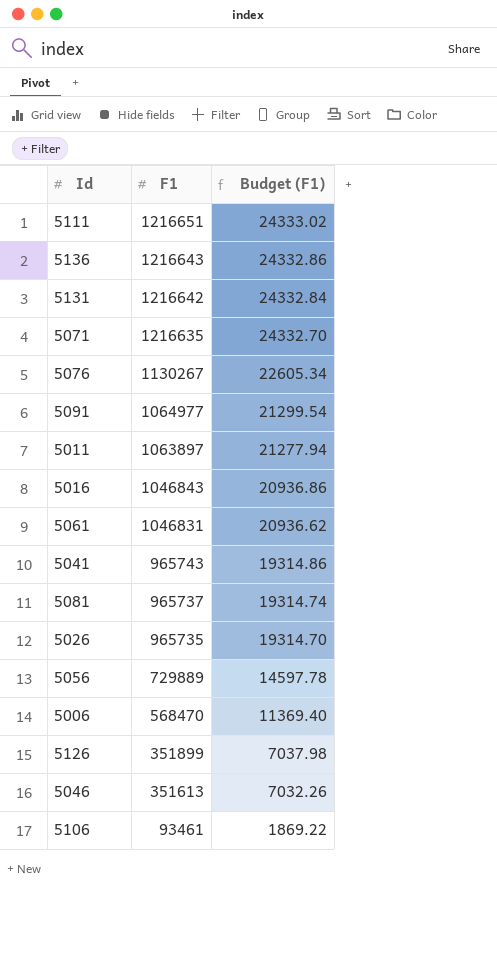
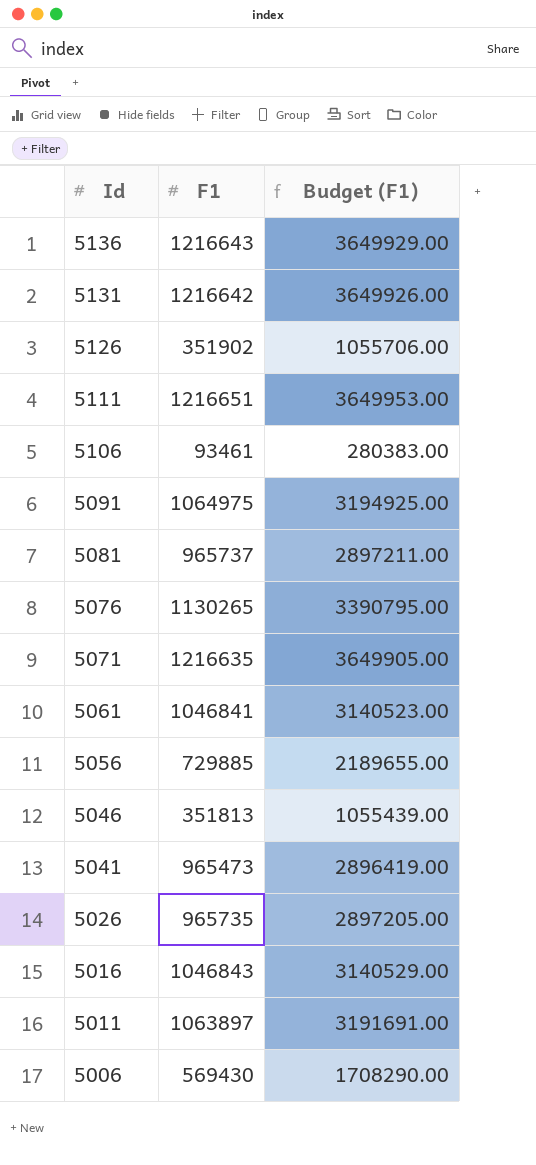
row order: F1 descending -> Id descending
column Budget (F1) | formula: [F1] * 0.02 -> [F1] * 3
5126 | F1: 351899 -> 351902
5091 | F1: 1064977 -> 1064975
5076 | F1: 1130267 -> 1130265
5061 | F1: 1046831 -> 1046841
5056 | F1: 729889 -> 729885
5046 | F1: 351613 -> 351813
5041 | F1: 965743 -> 965473
5006 | F1: 568470 -> 569430

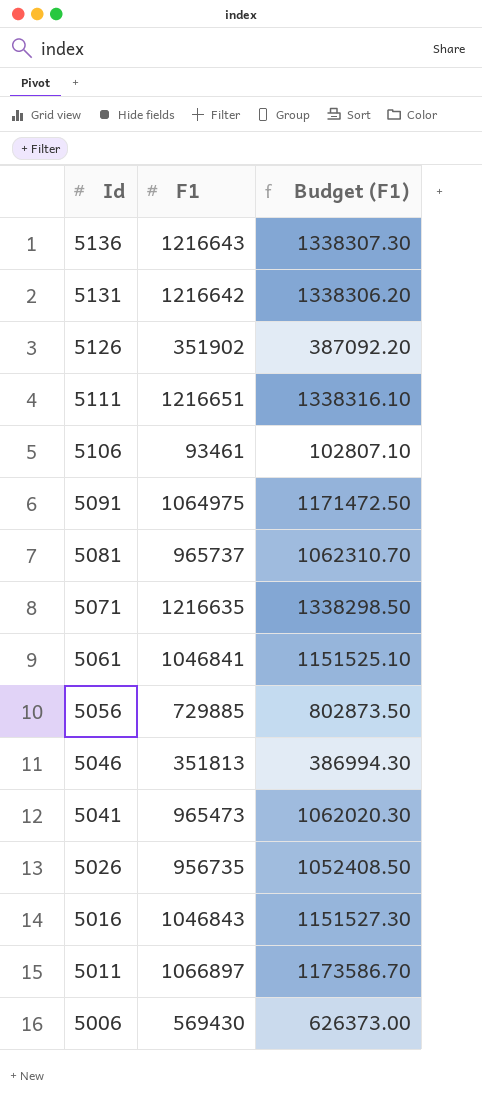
column Budget (F1) | formula: [F1] * 3 -> [F1] * 1.1
row 5076: 1130265 | 3390795.00 -> none
5026 | F1: 965735 -> 956735
5011 | F1: 1063897 -> 1066897

